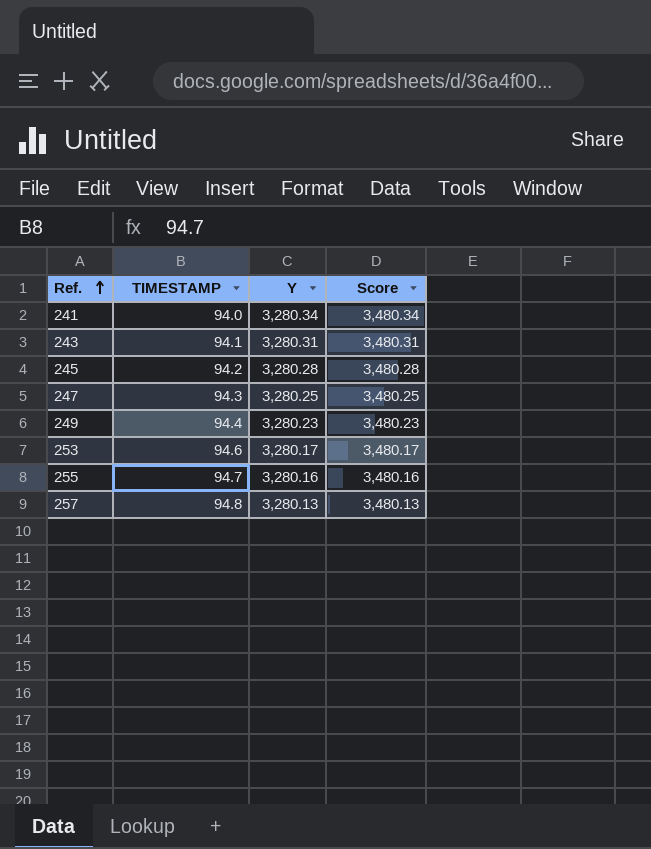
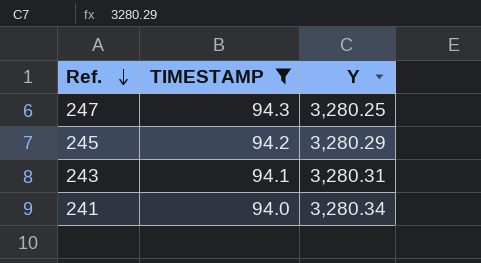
filter: none -> TIMESTAMP <= 94.3
row order: Ref. ascending -> Ref. descending
column Score | formula: [Y] + 200 -> none
245 | Y: 3,280.28 -> 3,280.29

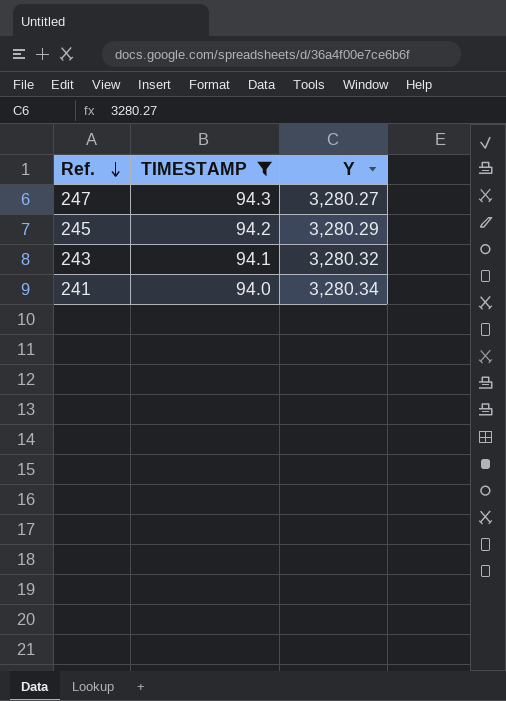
247 | Y: 3,280.25 -> 3,280.27
243 | Y: 3,280.31 -> 3,280.32

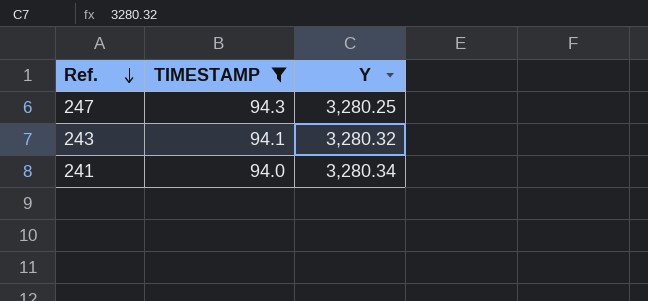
row 245: 94.2 | 3,280.29 -> none
247 | Y: 3,280.27 -> 3,280.25

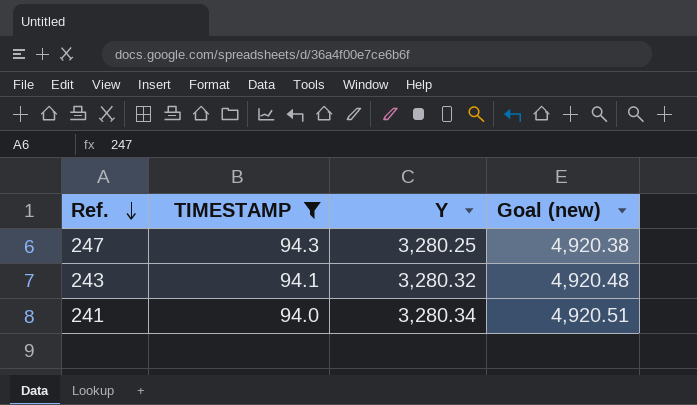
column Goal (new) | formula: none -> [Y] * 1.5

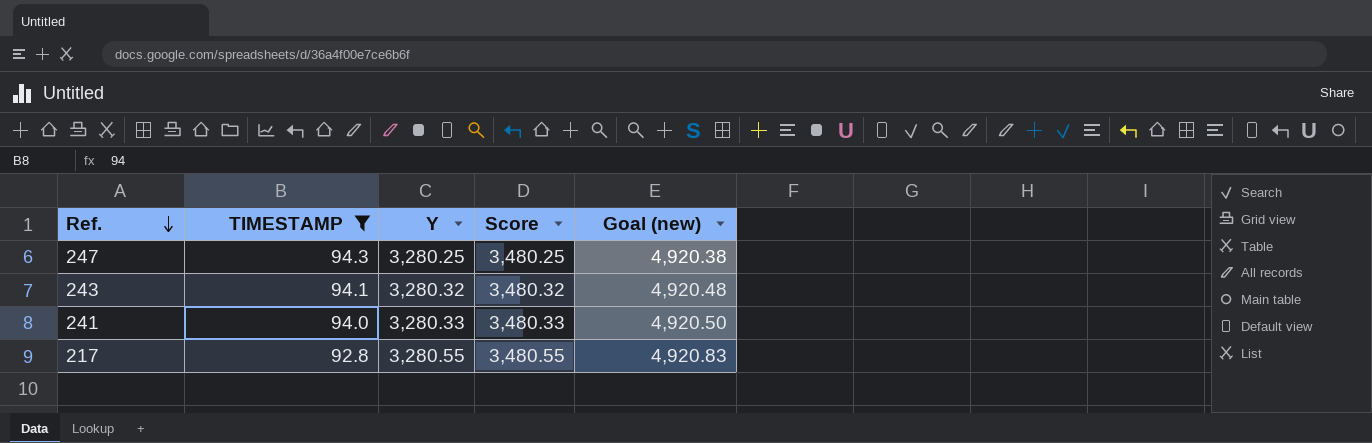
column Score | formula: none -> [Y] + 200
241 | Y: 3,280.34 -> 3,280.33
241 | Goal (new): 4,920.51 -> 4,920.50
row 217: none -> 92.8 | 3,280.55 | 3,480.55 | 4,920.83

